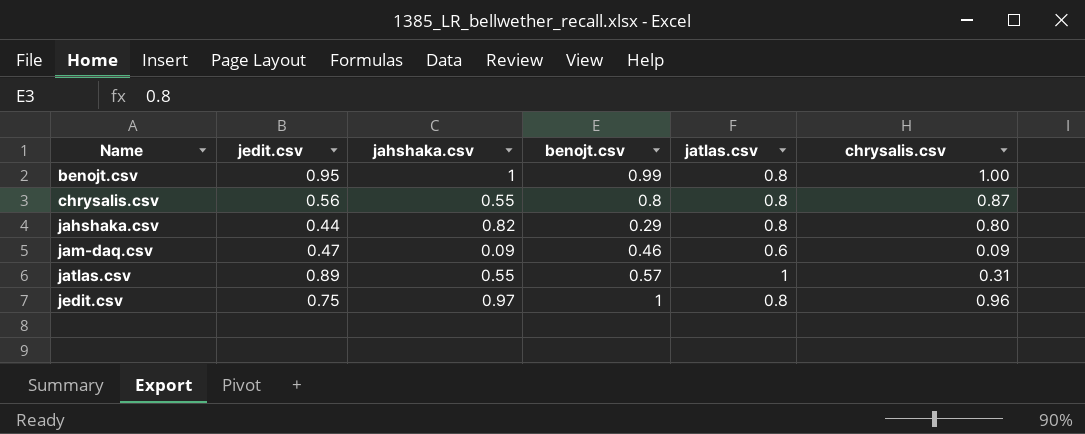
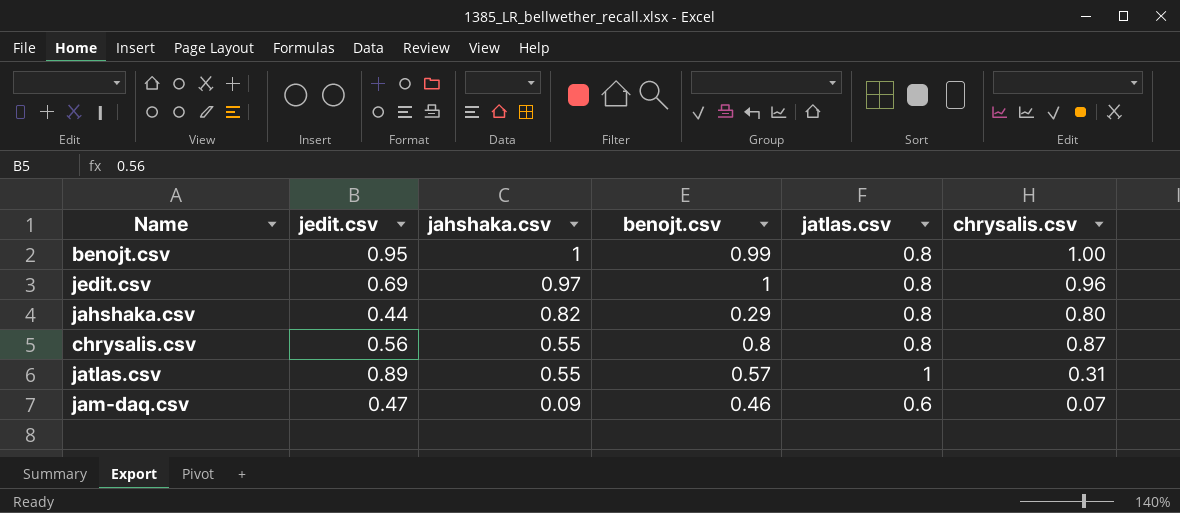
row order: Name ascending -> jahshaka.csv descending
jedit.csv | jedit.csv: 0.75 -> 0.69
jam-daq.csv | chrysalis.csv: 0.09 -> 0.07

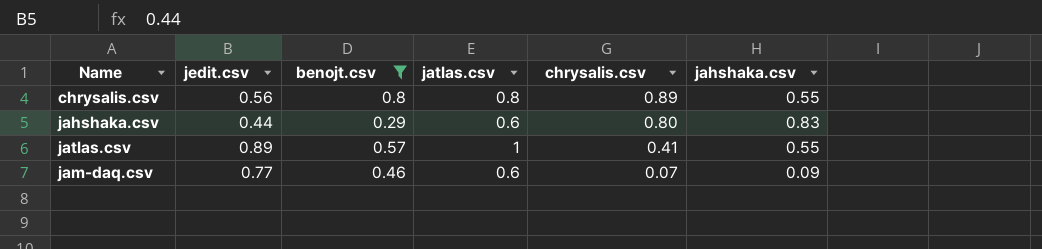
filter: none -> benojt.csv <= 0.8
row order: jahshaka.csv descending -> chrysalis.csv descending
column jahshaka.csv | position: 3 -> 6
chrysalis.csv | chrysalis.csv: 0.87 -> 0.89
jahshaka.csv | jatlas.csv: 0.8 -> 0.6
jahshaka.csv | jahshaka.csv: 0.82 -> 0.83
jatlas.csv | chrysalis.csv: 0.31 -> 0.41
jam-daq.csv | jedit.csv: 0.47 -> 0.77

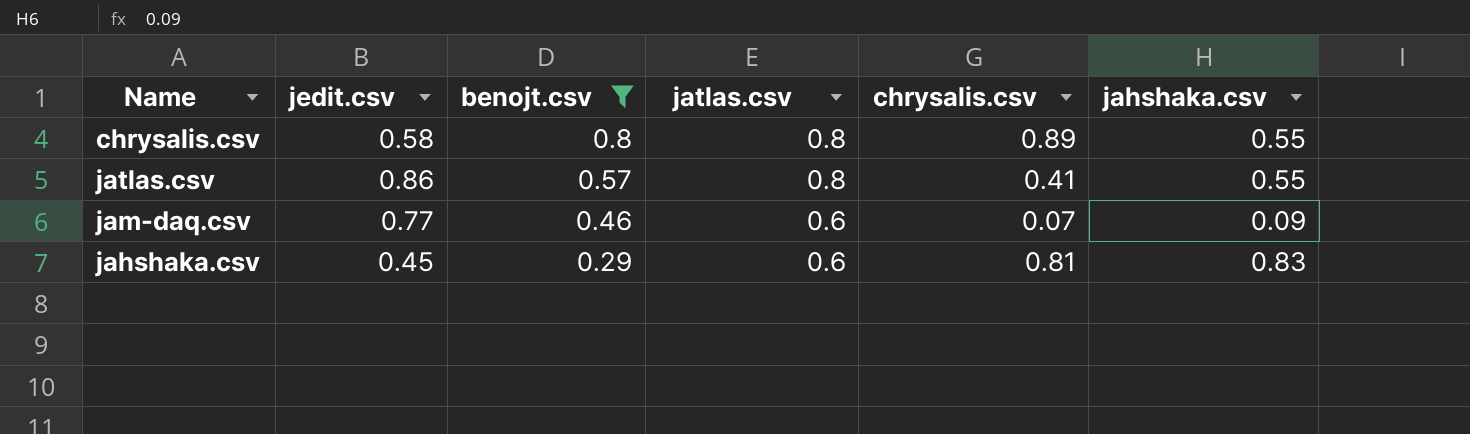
row order: chrysalis.csv descending -> benojt.csv descending
chrysalis.csv | jedit.csv: 0.56 -> 0.58
jatlas.csv | jedit.csv: 0.89 -> 0.86
jatlas.csv | jatlas.csv: 1 -> 0.8
jahshaka.csv | jedit.csv: 0.44 -> 0.45
jahshaka.csv | chrysalis.csv: 0.80 -> 0.81

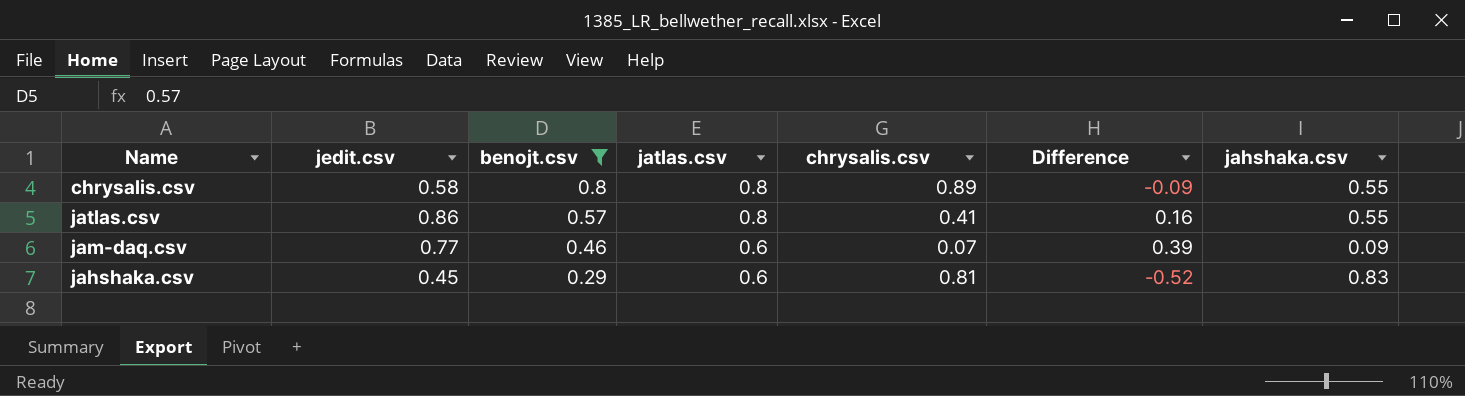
column Difference | formula: none -> [benojt.csv] - [chrysalis.csv]

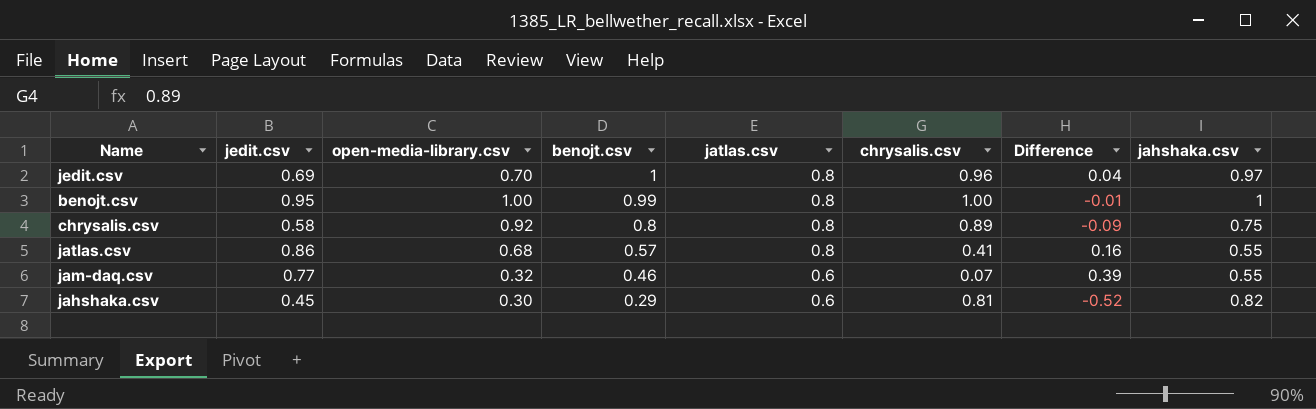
filter: benojt.csv <= 0.8 -> none
column open-media-library.csv | position: none -> 3
chrysalis.csv | jahshaka.csv: 0.55 -> 0.75
jam-daq.csv | jahshaka.csv: 0.09 -> 0.55
jahshaka.csv | jahshaka.csv: 0.83 -> 0.82

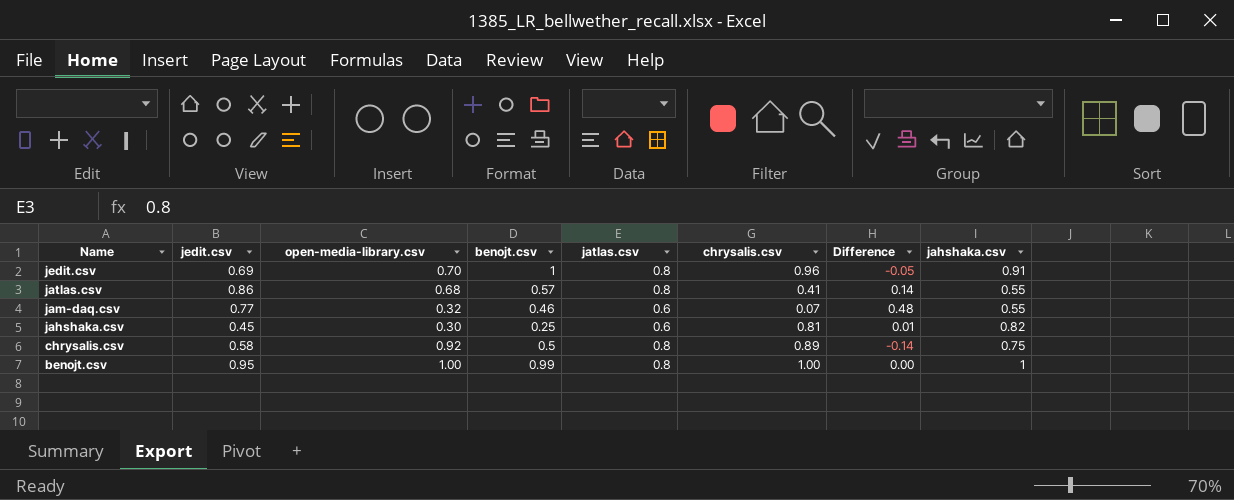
row order: benojt.csv descending -> Name descending
column Difference | formula: [benojt.csv] - [chrysalis.csv] -> [jahshaka.csv] - [chrysalis.csv]
jedit.csv | jahshaka.csv: 0.97 -> 0.91
jahshaka.csv | benojt.csv: 0.29 -> 0.25
chrysalis.csv | benojt.csv: 0.8 -> 0.5

